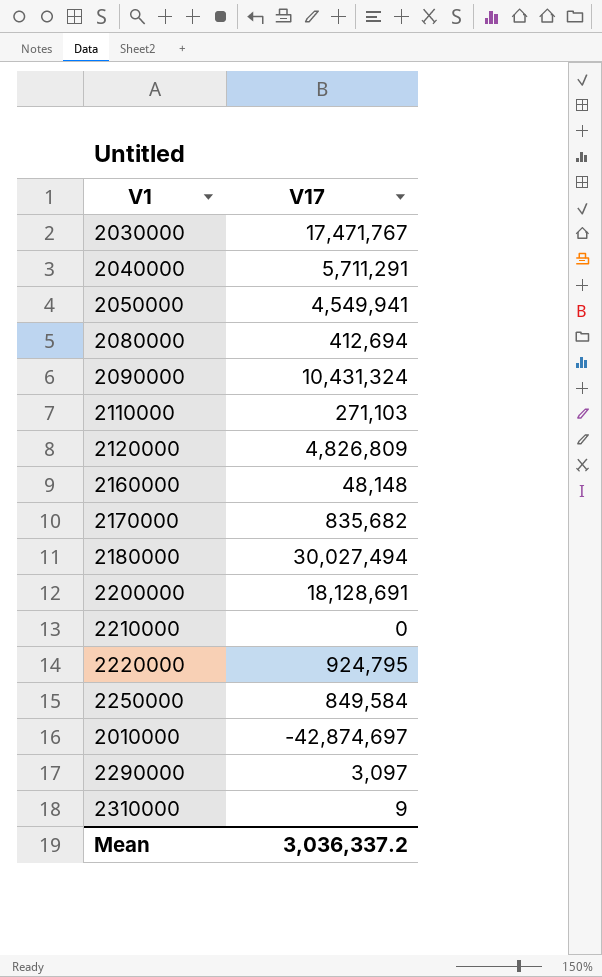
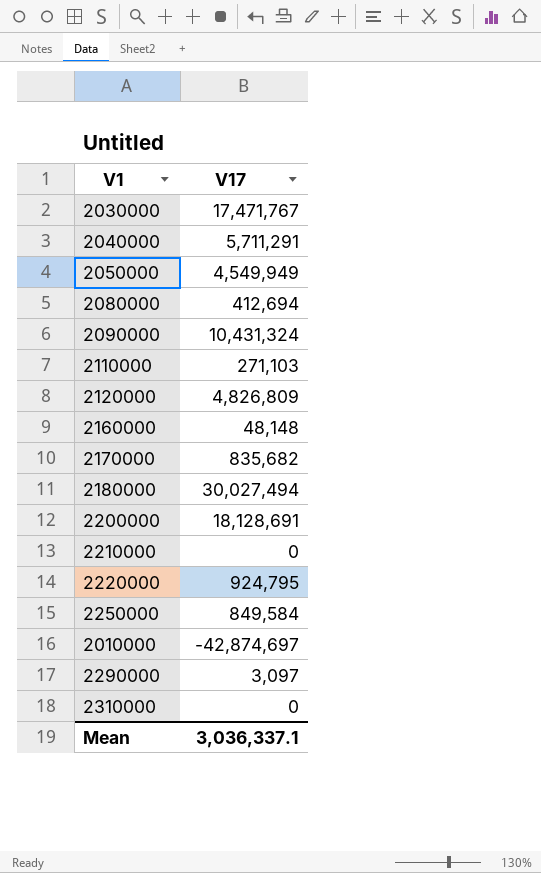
2050000 | V17: 4,549,941 -> 4,549,949
2310000 | V17: 9 -> 0
Mean | V17: 3,036,337.2 -> 3,036,337.1

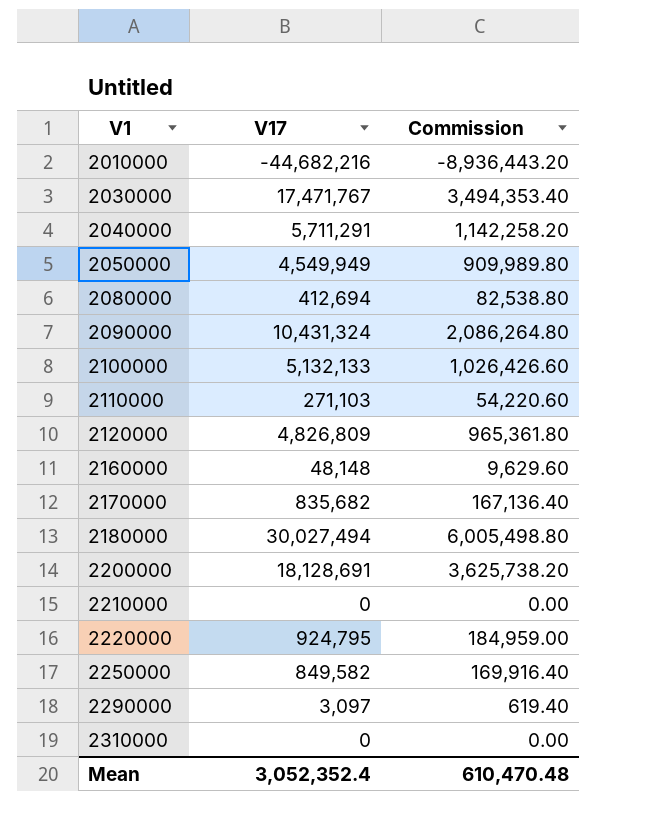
row order: none -> V1 ascending
column Commission | formula: none -> [V17] * 0.2
2010000 | V17: -42,874,697 -> -44,682,216
row 2100000: none -> 5,132,133 | 1,026,426.60
2250000 | V17: 849,584 -> 849,582
Mean | V17: 3,036,337.1 -> 3,052,352.4

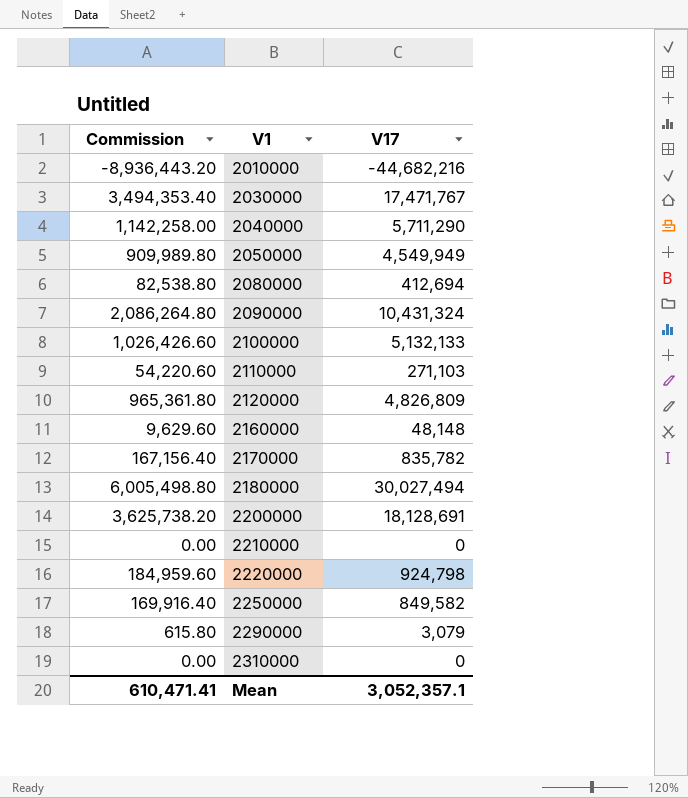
column Commission | position: 3 -> 1
2040000 | Commission: 1,142,258.20 -> 1,142,258.00
2040000 | V17: 5,711,291 -> 5,711,290
2170000 | Commission: 167,136.40 -> 167,156.40
2170000 | V17: 835,682 -> 835,782
2220000 | Commission: 184,959.00 -> 184,959.60
2220000 | V17: 924,795 -> 924,798
2290000 | Commission: 619.40 -> 615.80
2290000 | V17: 3,097 -> 3,079
Mean | Commission: 610,470.48 -> 610,471.41
Mean | V17: 3,052,352.4 -> 3,052,357.1

